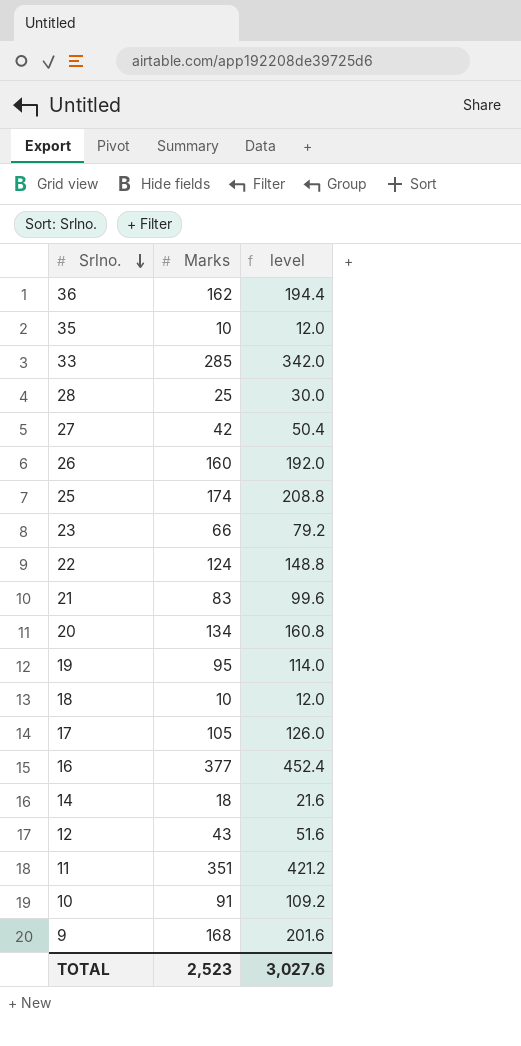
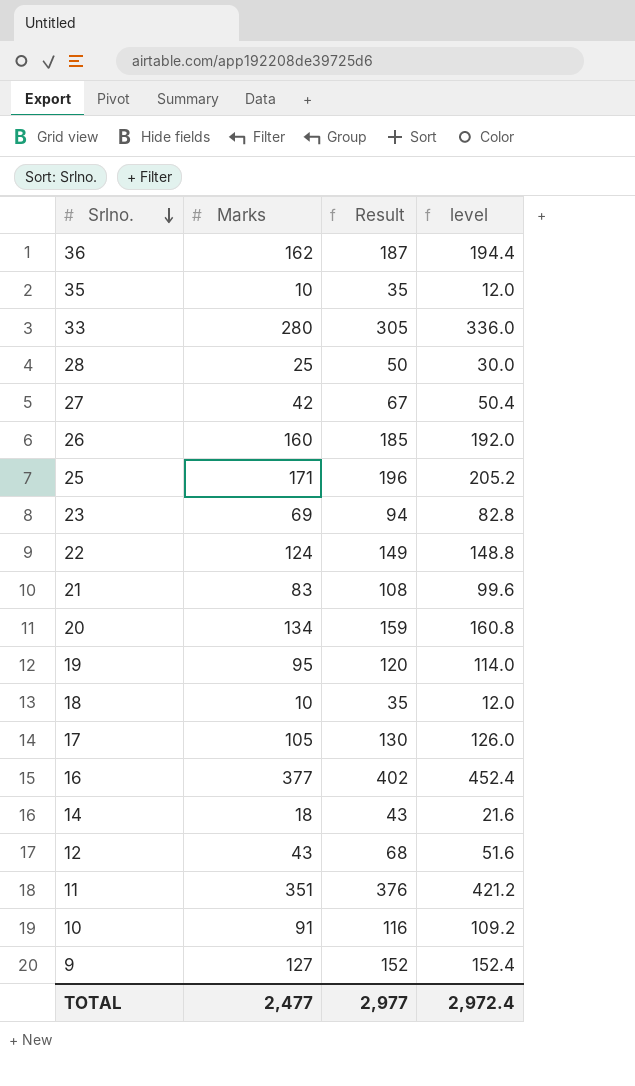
column Result | formula: none -> [Marks] + 25
33 | Marks: 285 -> 280
33 | level: 342.0 -> 336.0
25 | Marks: 174 -> 171
25 | level: 208.8 -> 205.2
23 | Marks: 66 -> 69
23 | level: 79.2 -> 82.8
9 | Marks: 168 -> 127
9 | level: 201.6 -> 152.4
TOTAL | Marks: 2,523 -> 2,477
TOTAL | level: 3,027.6 -> 2,972.4

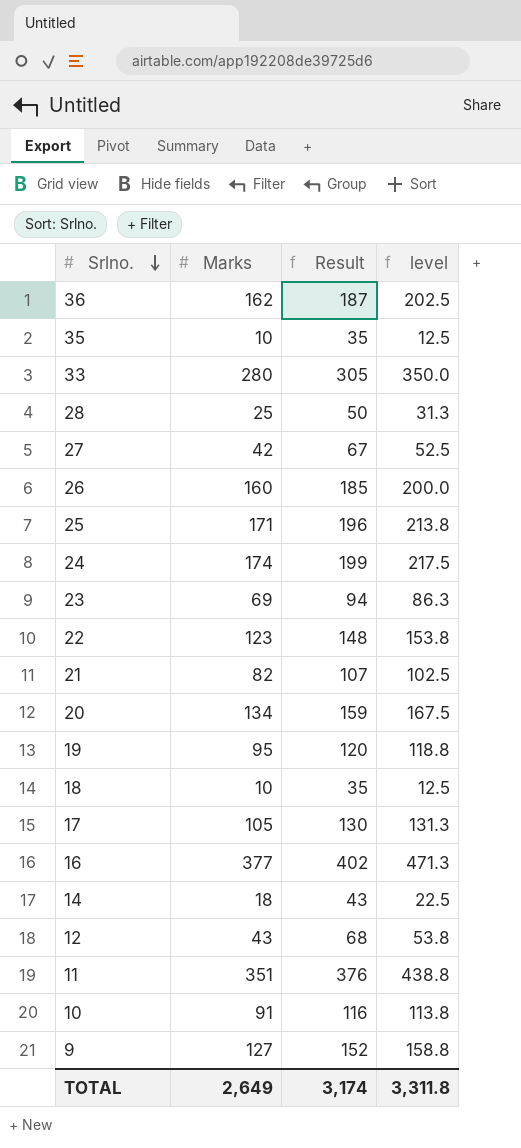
column level | formula: [Marks] * 1.2 -> [Marks] * 1.25
row 24: none -> 174 | 199 | 217.5
22 | Marks: 124 -> 123
22 | Result: 149 -> 148
21 | Marks: 83 -> 82
21 | Result: 108 -> 107
TOTAL | Marks: 2,477 -> 2,649
TOTAL | Result: 2,977 -> 3,174
TOTAL | level: 2,972.4 -> 3,311.8

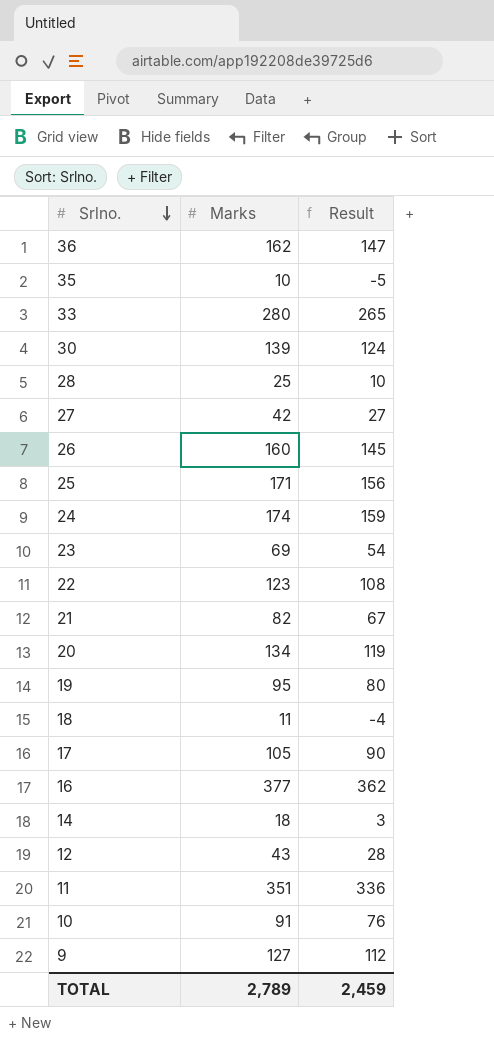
column level | formula: [Marks] * 1.25 -> none
column Result | formula: [Marks] + 25 -> [Marks] - 15
row 30: none -> 139 | 124
18 | Marks: 10 -> 11
TOTAL | Marks: 2,649 -> 2,789
TOTAL | Result: 3,174 -> 2,459

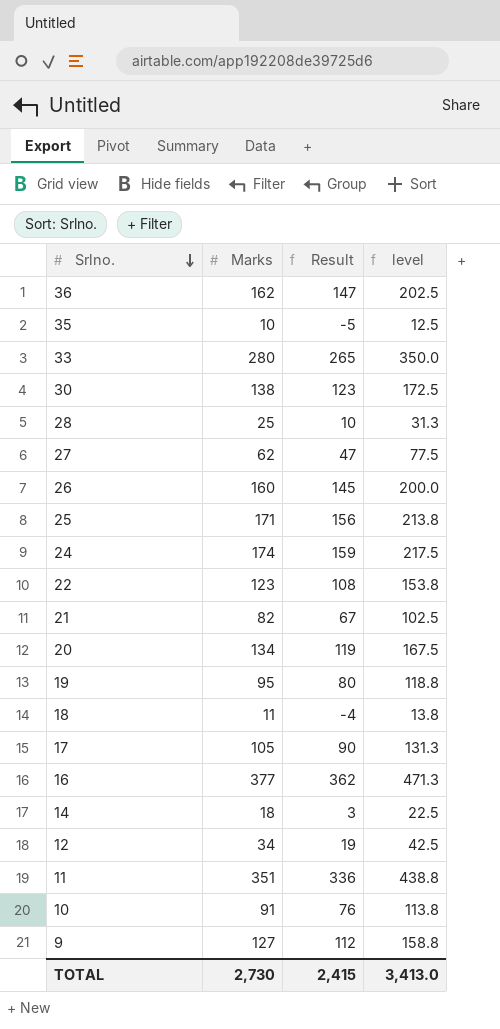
column level | formula: none -> [Marks] * 1.25
row 23: 69 | 54 -> none
30 | Marks: 139 -> 138
30 | Result: 124 -> 123
27 | Marks: 42 -> 62
27 | Result: 27 -> 47
12 | Marks: 43 -> 34
12 | Result: 28 -> 19
TOTAL | Marks: 2,789 -> 2,730
TOTAL | Result: 2,459 -> 2,415

